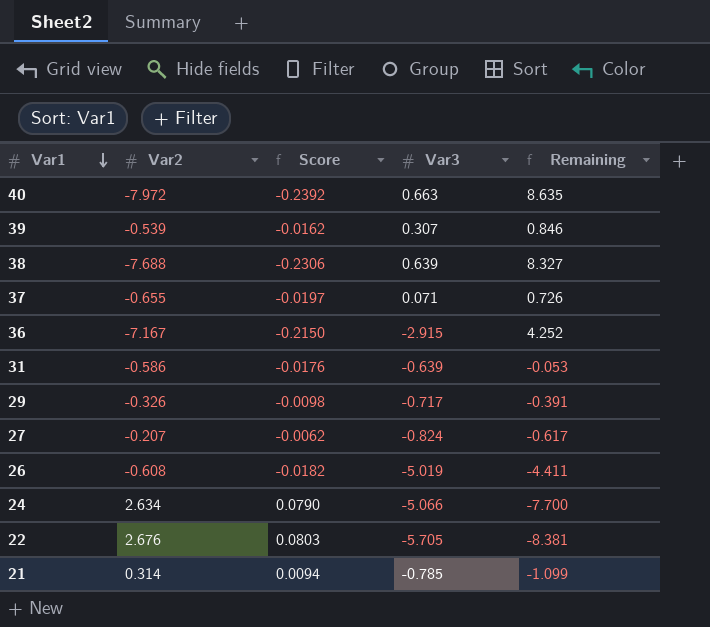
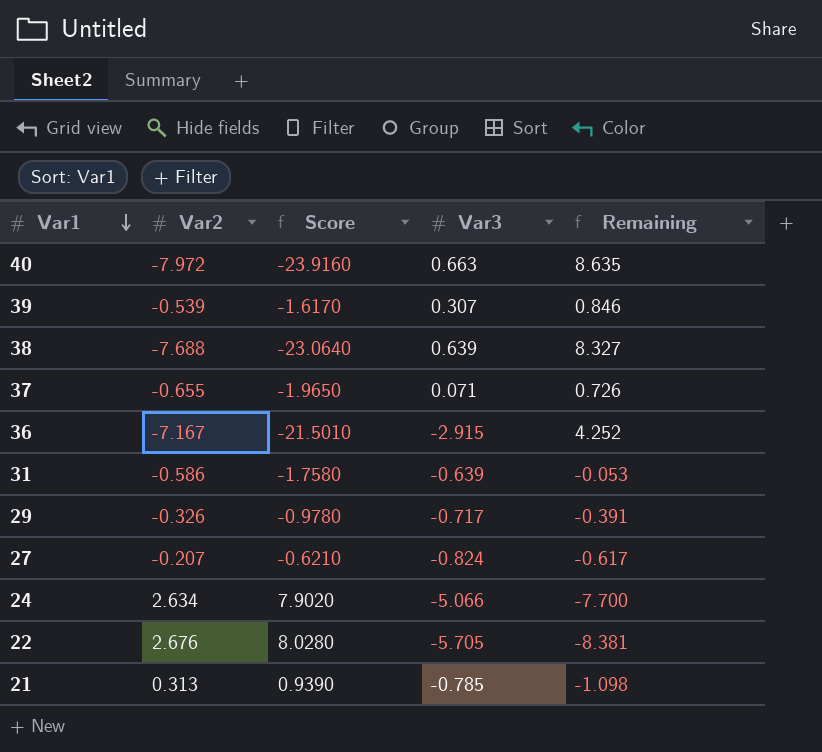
column Score | formula: [Var2] * 0.03 -> [Var2] * 3
row 26: -0.608 | -0.0182 | -5.019 | -4.411 -> none
21 | Var2: 0.314 -> 0.313
21 | Remaining: -1.099 -> -1.098

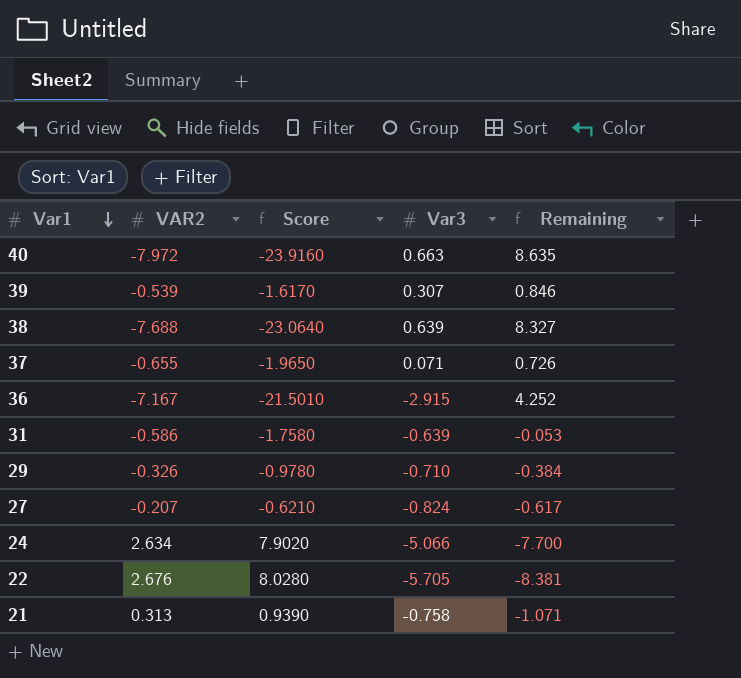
column name: Var2 -> VAR2
29 | Var3: -0.717 -> -0.710
29 | Remaining: -0.391 -> -0.384
21 | Var3: -0.785 -> -0.758
21 | Remaining: -1.098 -> -1.071

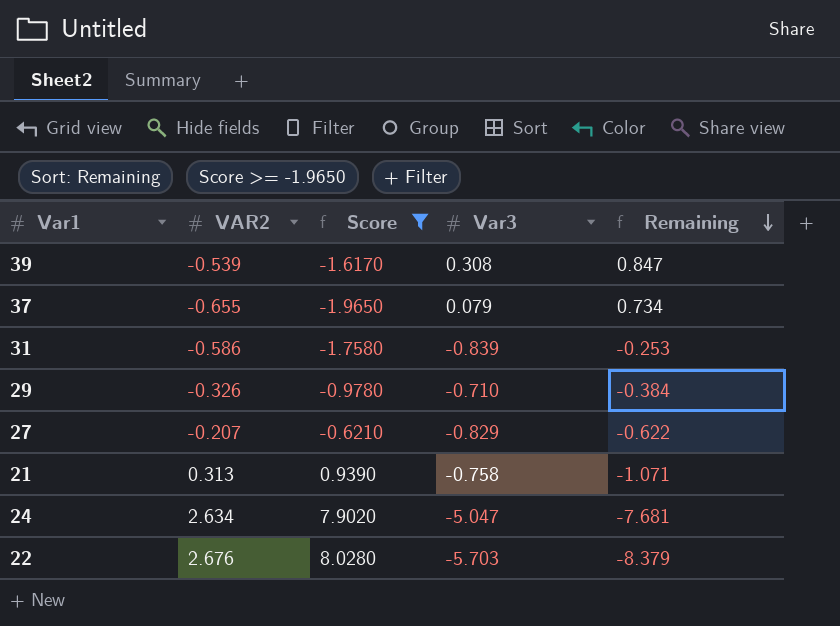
filter: none -> Score >= -1.9650
row order: Var1 descending -> Remaining descending
39 | Var3: 0.307 -> 0.308
39 | Remaining: 0.846 -> 0.847
37 | Var3: 0.071 -> 0.079
37 | Remaining: 0.726 -> 0.734
31 | Var3: -0.639 -> -0.839
31 | Remaining: -0.053 -> -0.253
27 | Var3: -0.824 -> -0.829
27 | Remaining: -0.617 -> -0.622
24 | Var3: -5.066 -> -5.047
24 | Remaining: -7.700 -> -7.681
22 | Var3: -5.705 -> -5.703
22 | Remaining: -8.381 -> -8.379

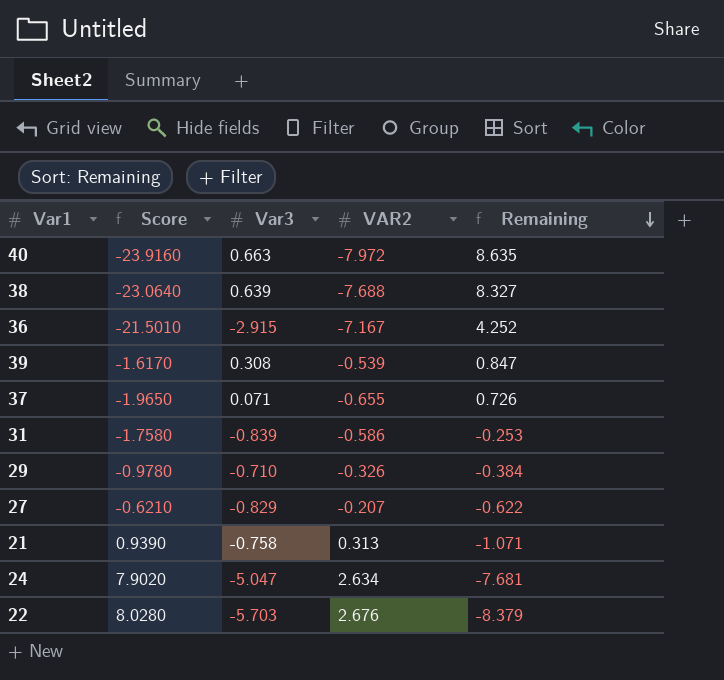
filter: Score >= -1.9650 -> none
column VAR2 | position: 2 -> 4
37 | Var3: 0.079 -> 0.071
37 | Remaining: 0.734 -> 0.726

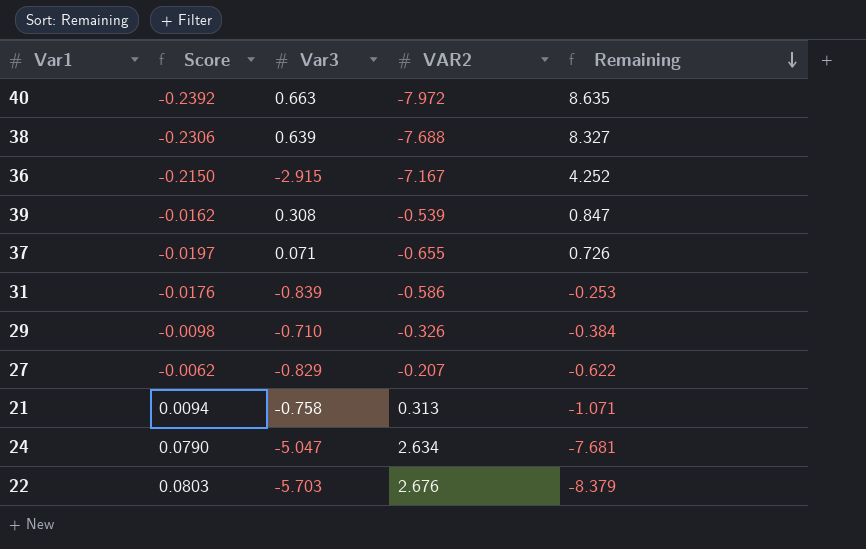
column Score | formula: [VAR2] * 3 -> [VAR2] * 0.03

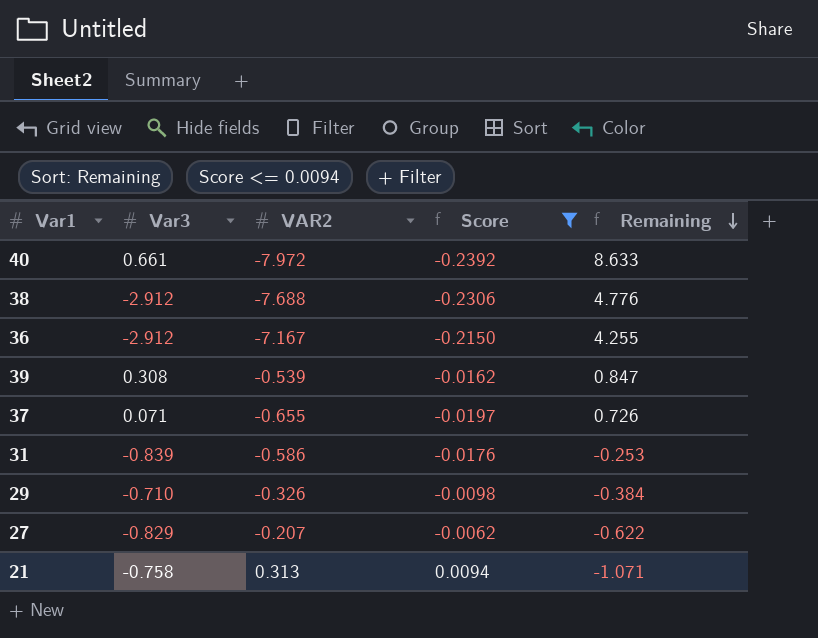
filter: none -> Score <= 0.0094
column Score | position: 2 -> 4
40 | Var3: 0.663 -> 0.661
40 | Remaining: 8.635 -> 8.633
38 | Var3: 0.639 -> -2.912
38 | Remaining: 8.327 -> 4.776
36 | Var3: -2.915 -> -2.912
36 | Remaining: 4.252 -> 4.255

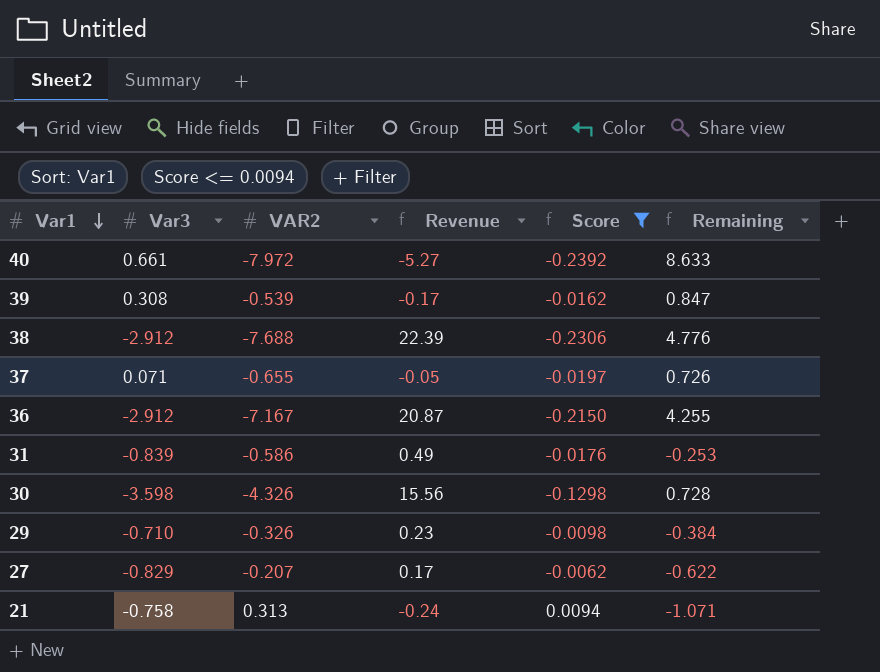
row order: Remaining descending -> Var1 descending
column Revenue | formula: none -> [Var3] * [VAR2]
row 30: none -> -3.598 | -4.326 | 15.56 | -0.1298 | 0.728

